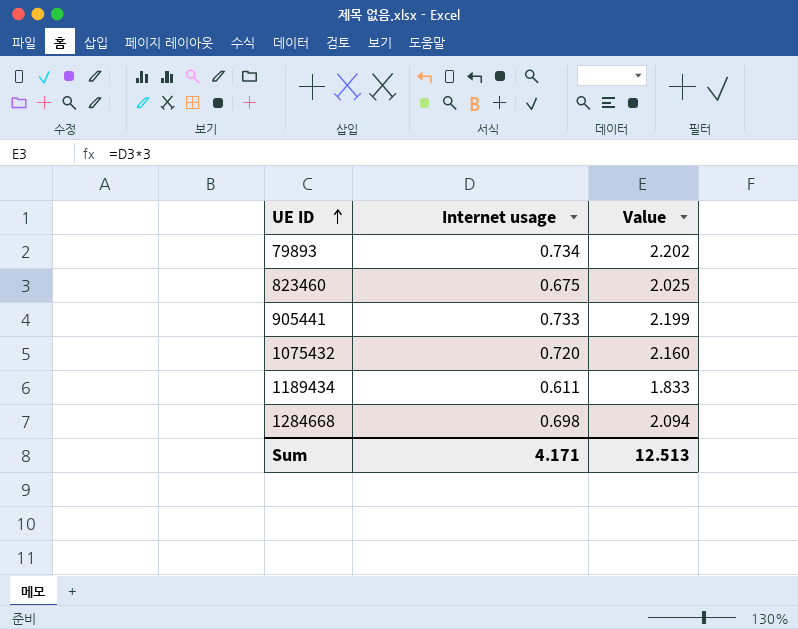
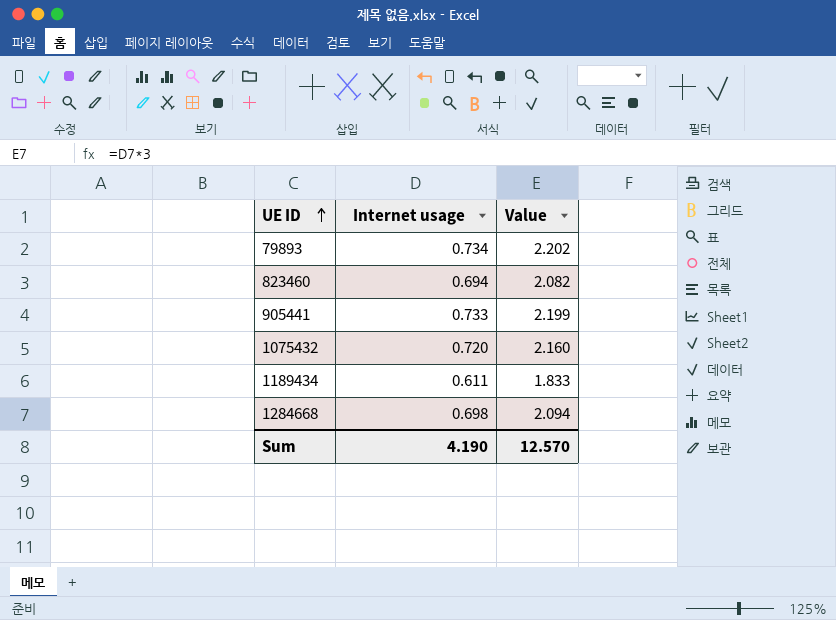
823460 | Internet usage: 0.675 -> 0.694
823460 | Value: 2.025 -> 2.082
Sum | Internet usage: 4.171 -> 4.190
Sum | Value: 12.513 -> 12.570

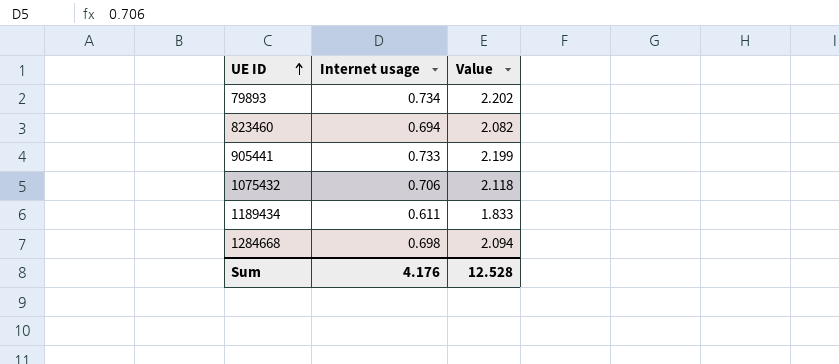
1075432 | Internet usage: 0.720 -> 0.706
1075432 | Value: 2.160 -> 2.118
Sum | Internet usage: 4.190 -> 4.176
Sum | Value: 12.570 -> 12.528

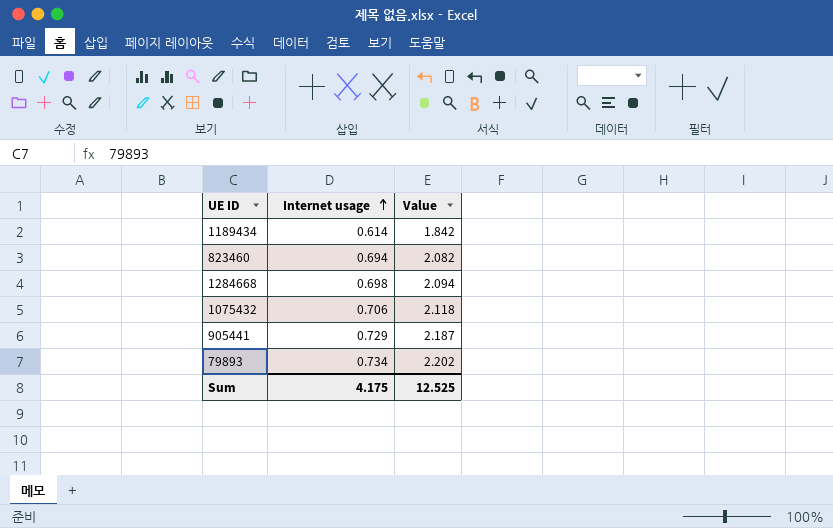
row order: UE ID ascending -> Internet usage ascending
1189434 | Internet usage: 0.611 -> 0.614
1189434 | Value: 1.833 -> 1.842
905441 | Internet usage: 0.733 -> 0.729
905441 | Value: 2.199 -> 2.187
Sum | Internet usage: 4.176 -> 4.175
Sum | Value: 12.528 -> 12.525

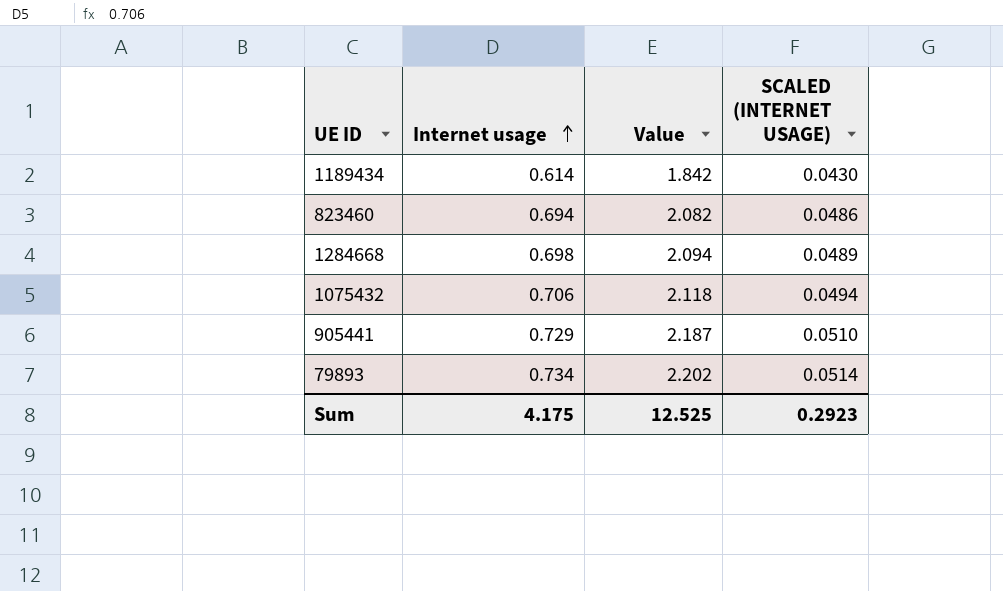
column SCALED (INTERNET USAGE) | formula: none -> [Internet usage] * 0.07

